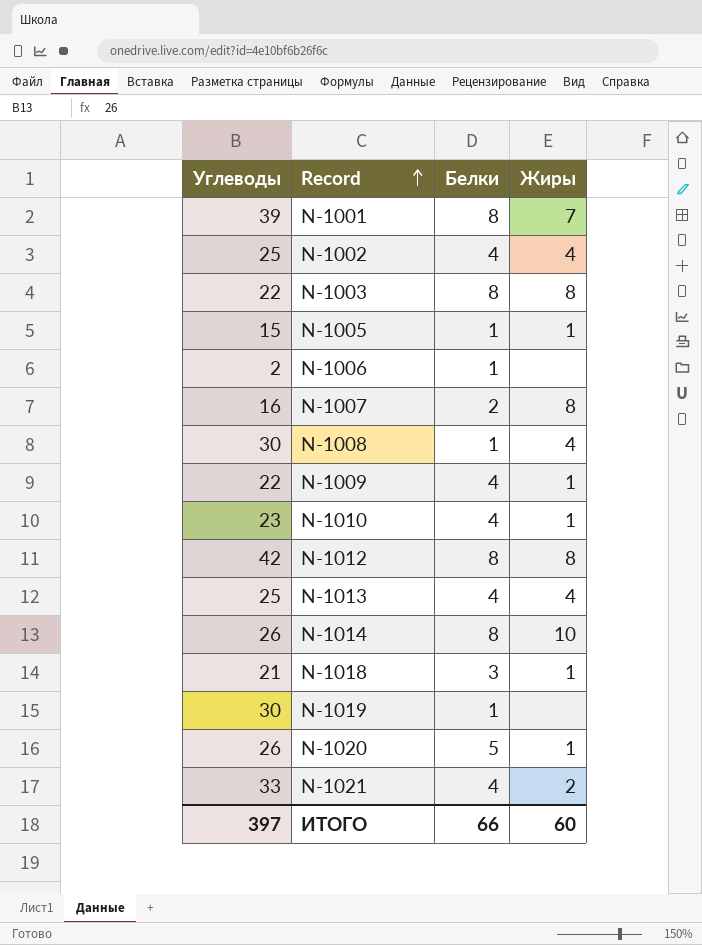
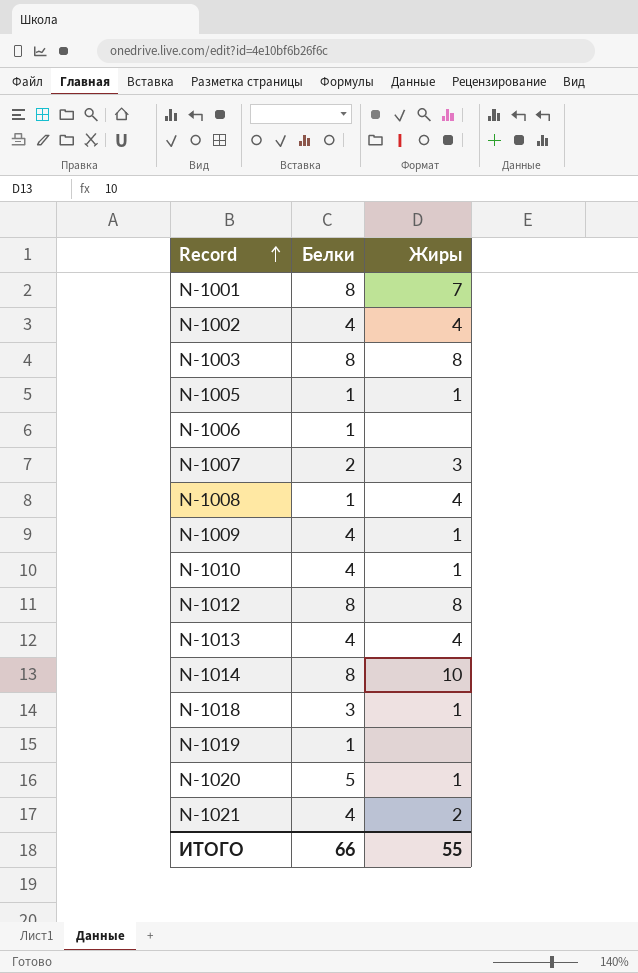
column Углеводы | position: 1 -> none
N-1007 | Жиры: 8 -> 3
ИТОГО | Жиры: 60 -> 55

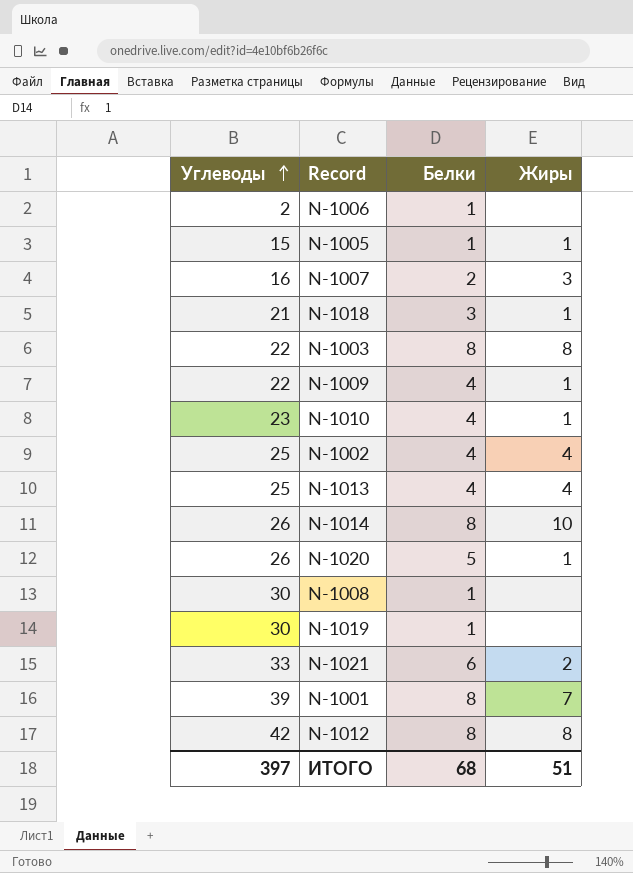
row order: Record ascending -> Углеводы ascending
column Углеводы | position: none -> 1
N-1008 | Жиры: 4 -> none
N-1021 | Белки: 4 -> 6
ИТОГО | Белки: 66 -> 68
ИТОГО | Жиры: 55 -> 51

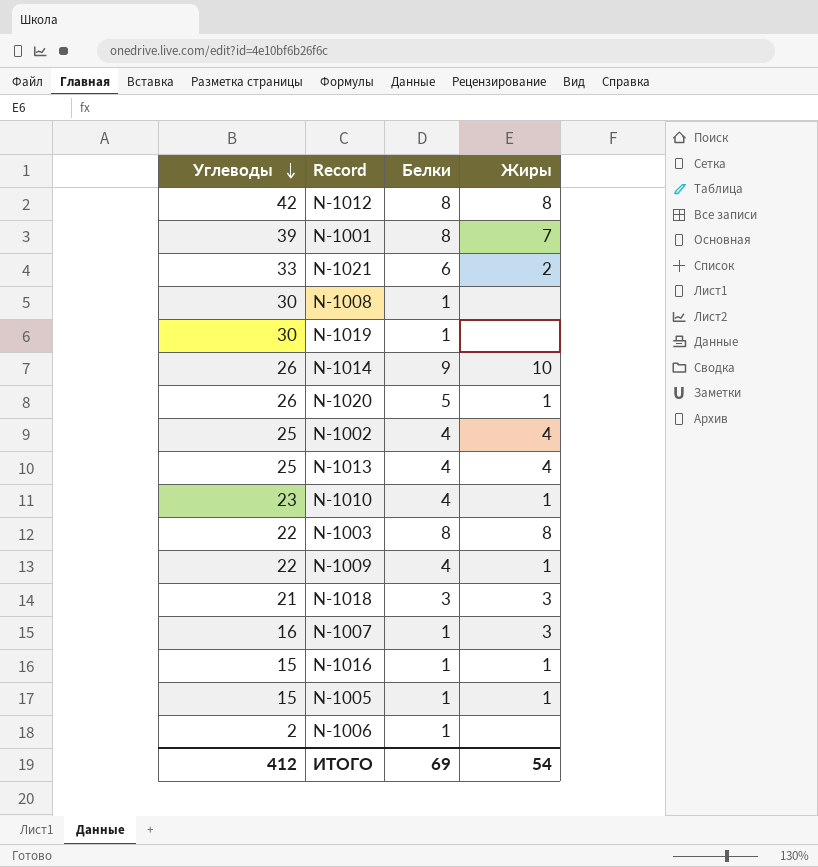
row order: Углеводы ascending -> Углеводы descending
N-1014 | Белки: 8 -> 9
N-1018 | Жиры: 1 -> 3
N-1007 | Белки: 2 -> 1
row N-1016: none -> 15 | 1 | 1
ИТОГО | Углеводы: 397 -> 412
ИТОГО | Белки: 68 -> 69
ИТОГО | Жиры: 51 -> 54

